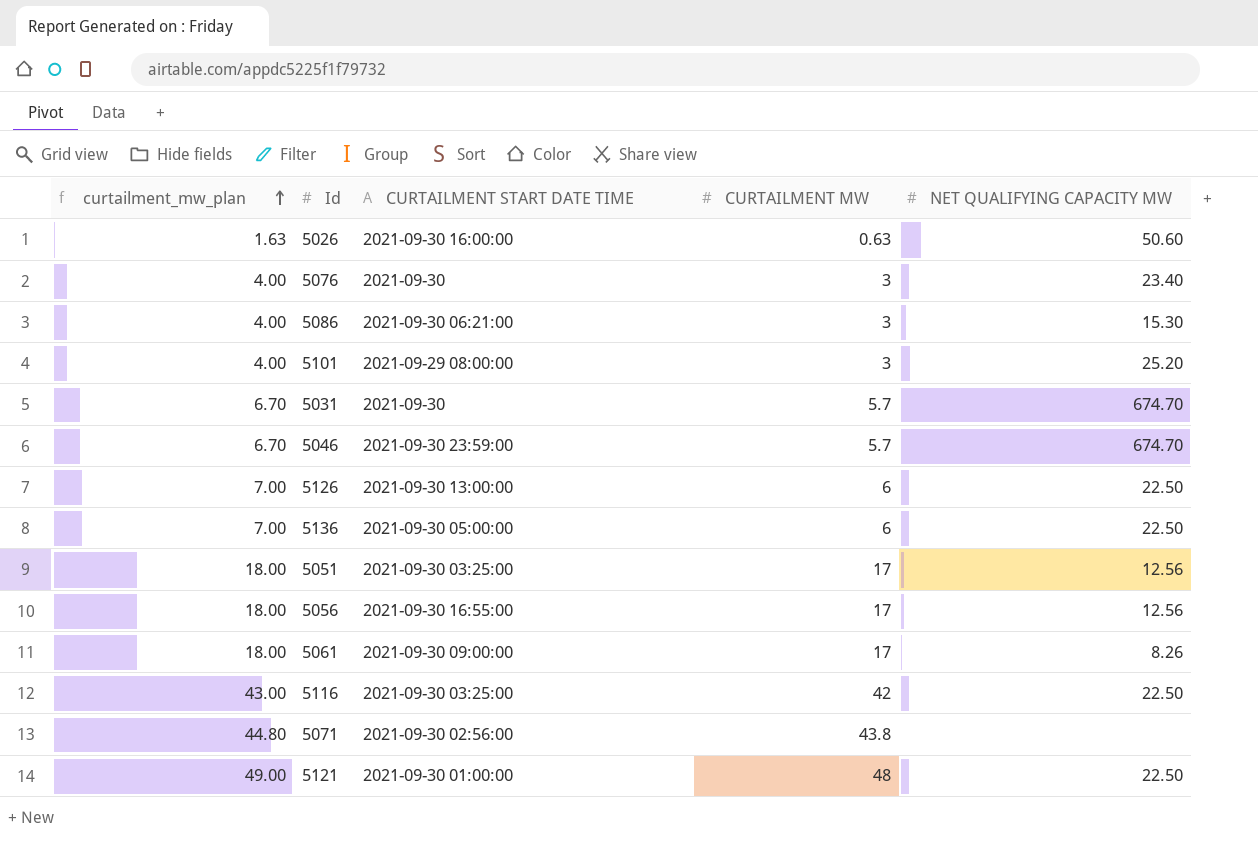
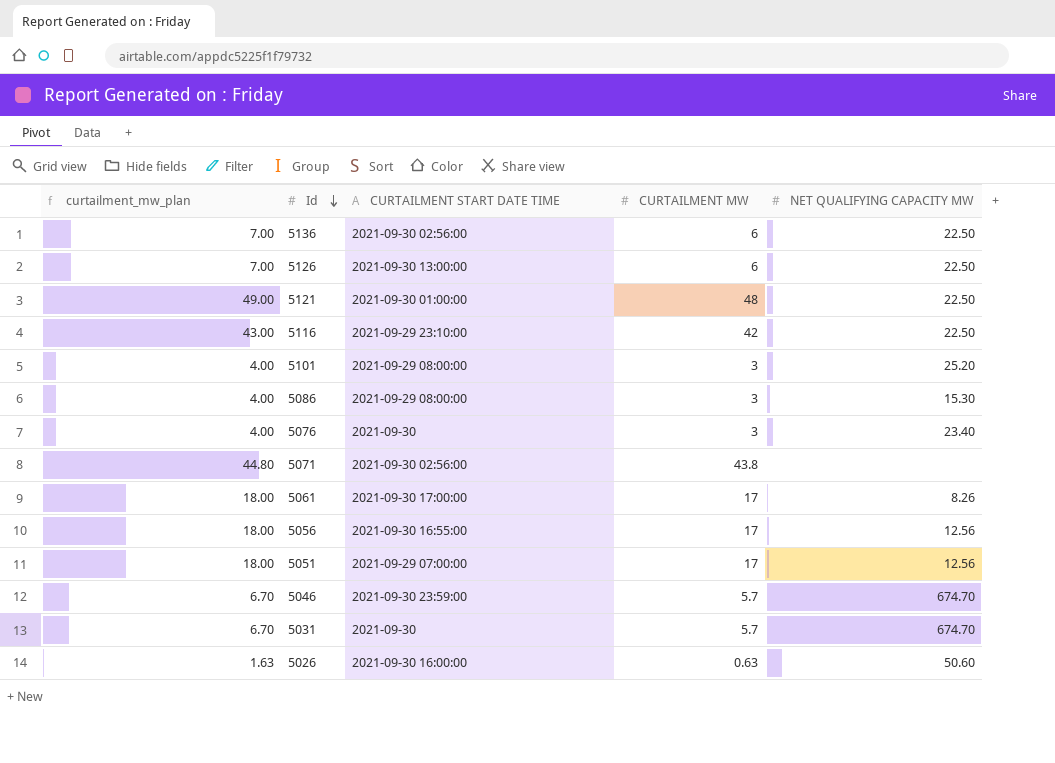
row order: curtailment_mw_plan ascending -> Id descending
5136 | CURTAILMENT START DATE TIME: 2021-09-30 05:00:00 -> 2021-09-30 02:56:00
5116 | CURTAILMENT START DATE TIME: 2021-09-30 03:25:00 -> 2021-09-29 23:10:00
5086 | CURTAILMENT START DATE TIME: 2021-09-30 06:21:00 -> 2021-09-29 08:00:00
5061 | CURTAILMENT START DATE TIME: 2021-09-30 09:00:00 -> 2021-09-30 17:00:00
5051 | CURTAILMENT START DATE TIME: 2021-09-30 03:25:00 -> 2021-09-29 07:00:00

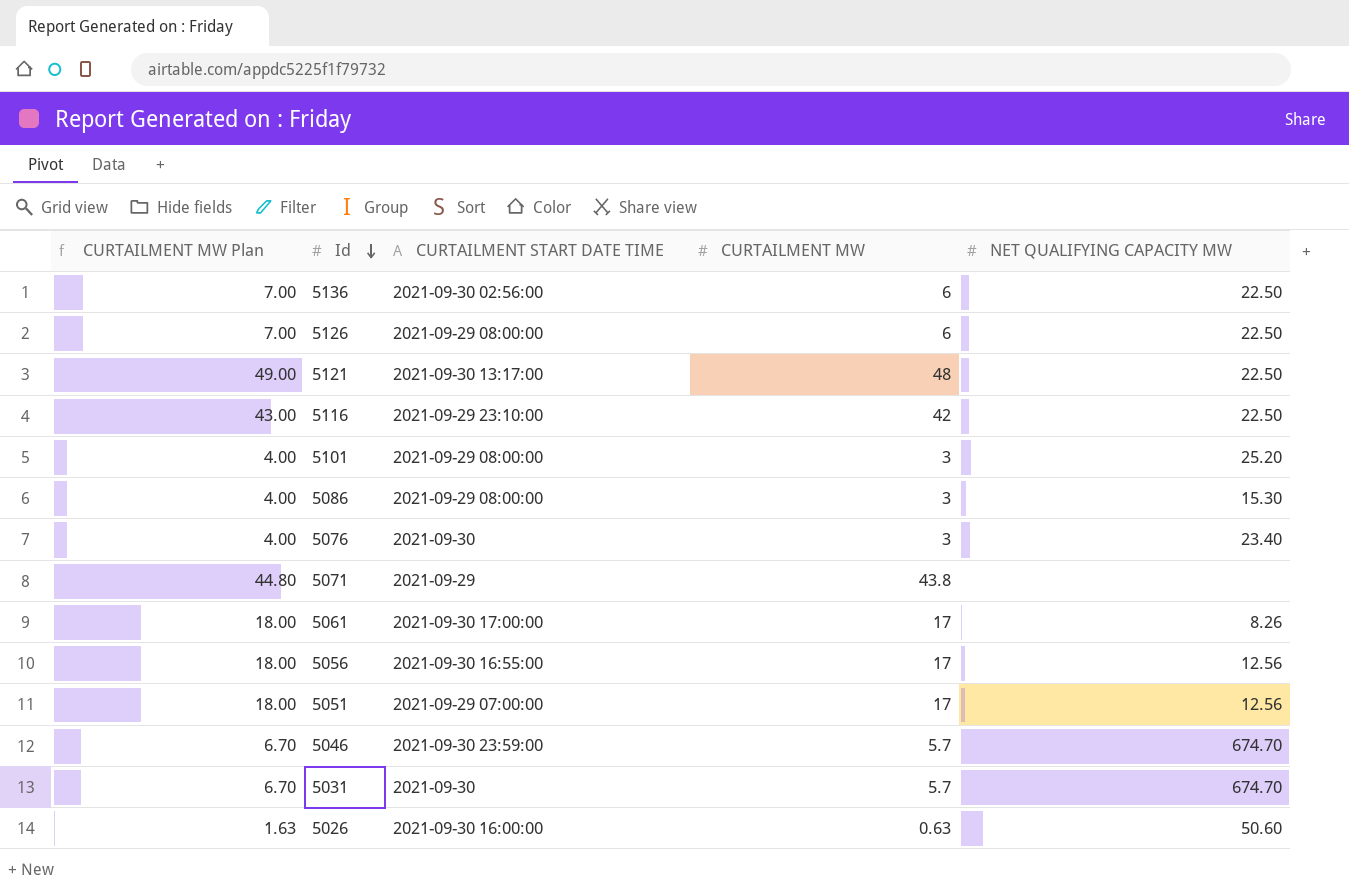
column name: curtailment_mw_plan -> CURTAILMENT MW Plan
5126 | CURTAILMENT START DATE TIME: 2021-09-30 13:00:00 -> 2021-09-29 08:00:00
5121 | CURTAILMENT START DATE TIME: 2021-09-30 01:00:00 -> 2021-09-30 13:17:00
5071 | CURTAILMENT START DATE TIME: 2021-09-30 02:56:00 -> 2021-09-29

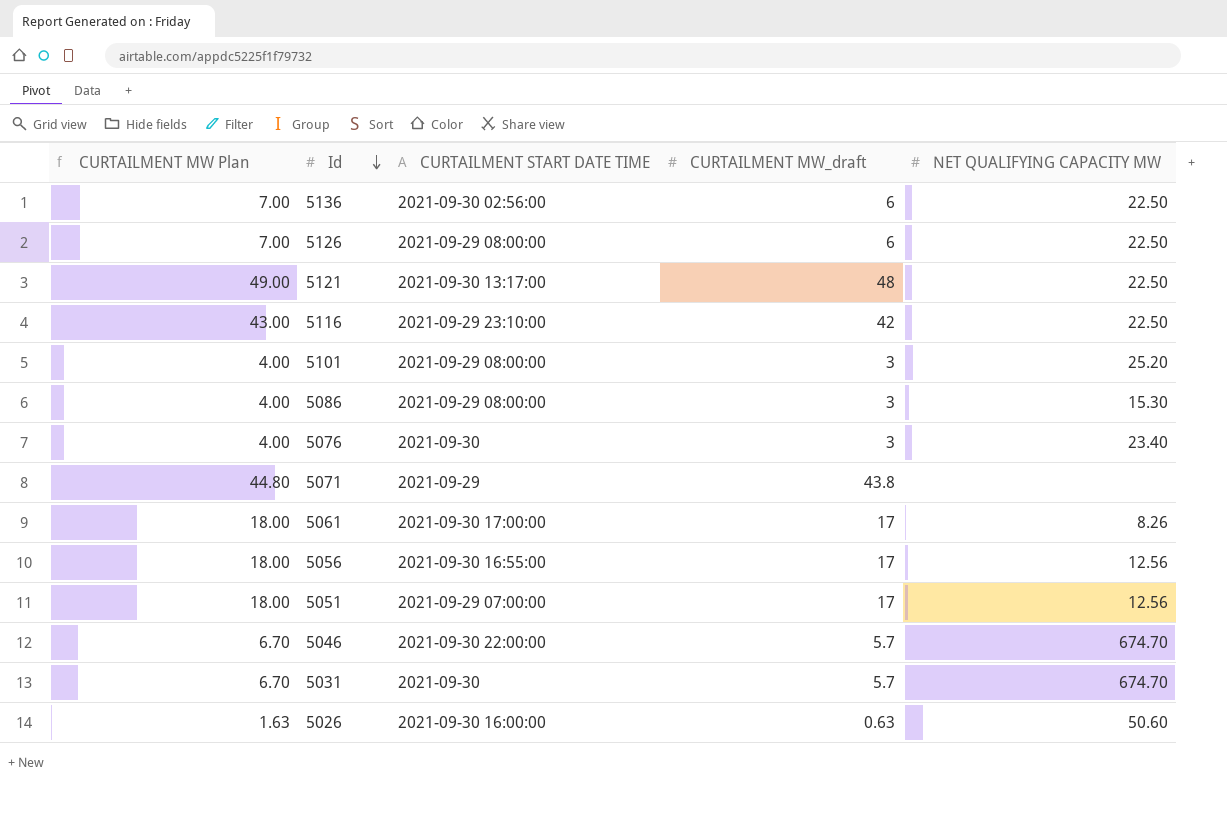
column name: CURTAILMENT MW -> CURTAILMENT MW_draft
5046 | CURTAILMENT START DATE TIME: 2021-09-30 23:59:00 -> 2021-09-30 22:00:00

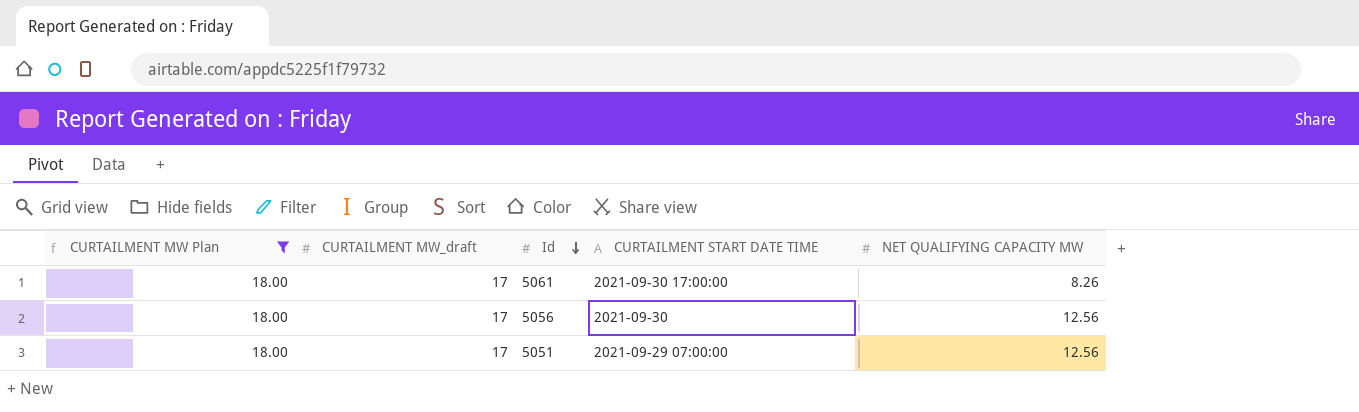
filter: none -> CURTAILMENT MW Plan = 18.00
column CURTAILMENT MW_draft | position: 4 -> 2
5056 | CURTAILMENT START DATE TIME: 2021-09-30 16:55:00 -> 2021-09-30

